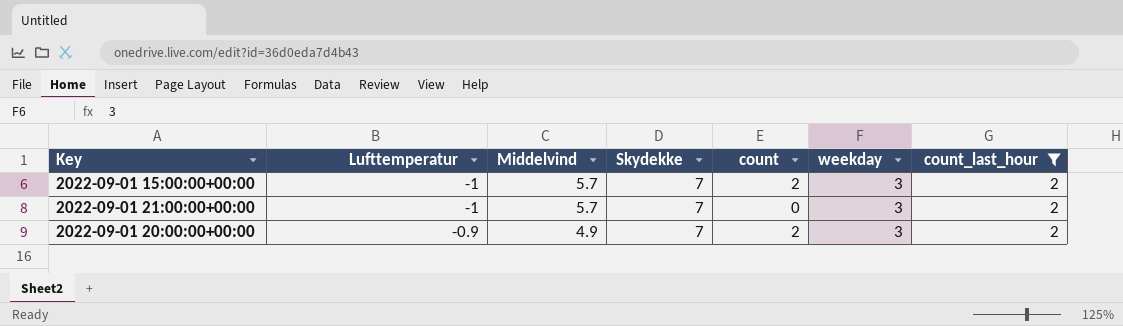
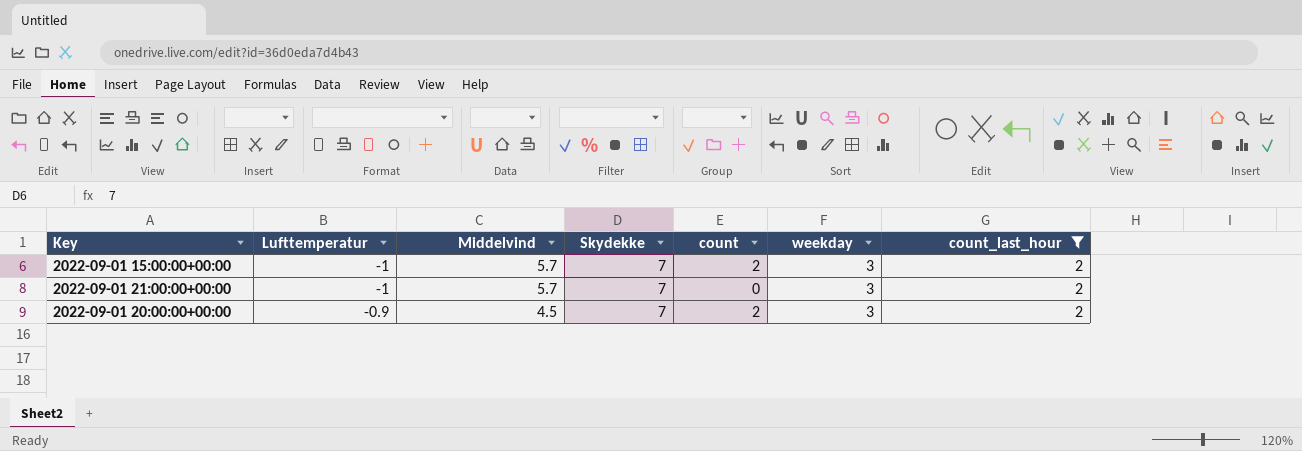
2022-09-01 20:00:00+00:00 | Middelvind: 4.9 -> 4.5

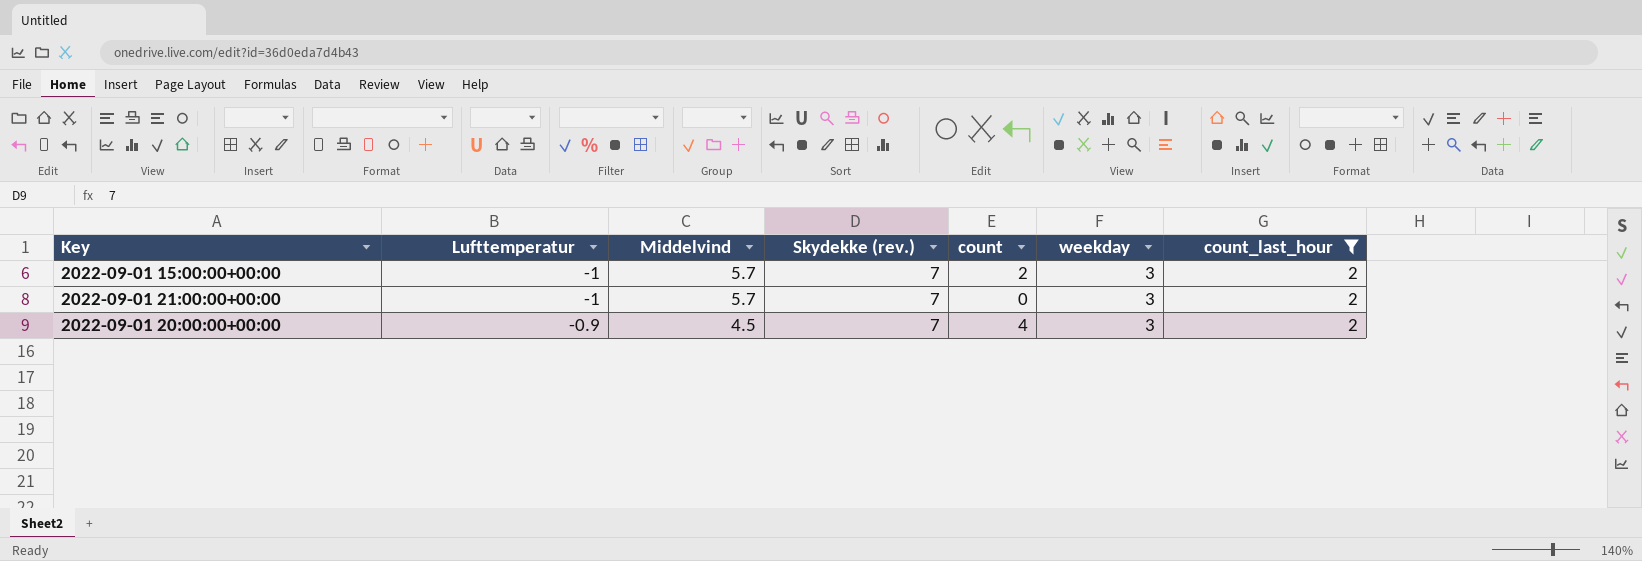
column name: Skydekke -> Skydekke (rev.)
2022-09-01 20:00:00+00:00 | count: 2 -> 4

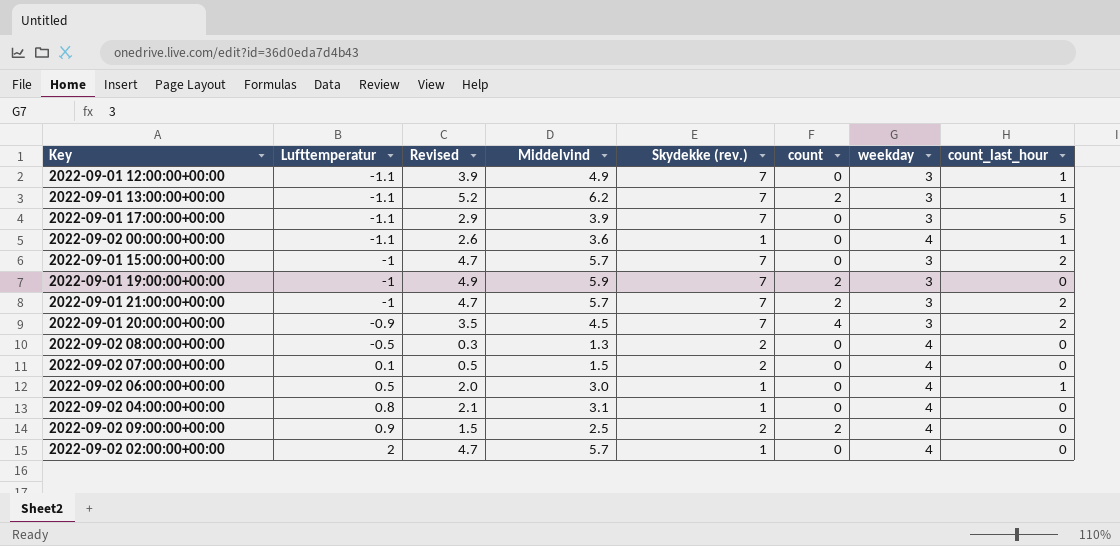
filter: count_last_hour = 2 -> none
column Revised | formula: none -> [Middelvind] - 1
2022-09-01 15:00:00+00:00 | count: 2 -> 0
2022-09-01 21:00:00+00:00 | count: 0 -> 2

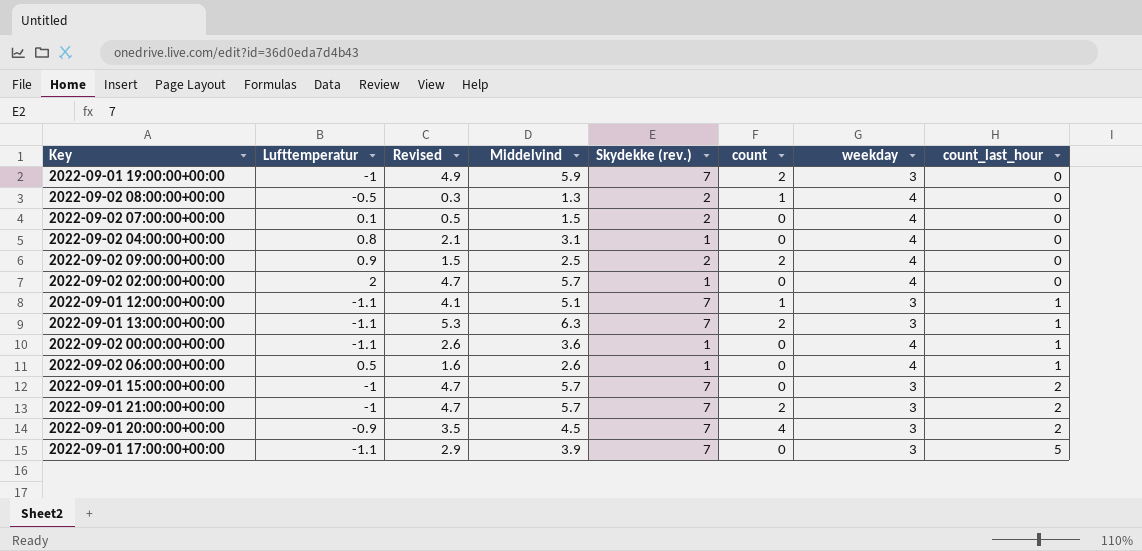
row order: Lufttemperatur ascending -> count_last_hour ascending
2022-09-02 08:00:00+00:00 | count: 0 -> 1
2022-09-01 12:00:00+00:00 | Revised: 3.9 -> 4.1
2022-09-01 12:00:00+00:00 | Middelvind: 4.9 -> 5.1
2022-09-01 12:00:00+00:00 | count: 0 -> 1
2022-09-01 13:00:00+00:00 | Revised: 5.2 -> 5.3
2022-09-01 13:00:00+00:00 | Middelvind: 6.2 -> 6.3
2022-09-02 06:00:00+00:00 | Revised: 2.0 -> 1.6
2022-09-02 06:00:00+00:00 | Middelvind: 3.0 -> 2.6

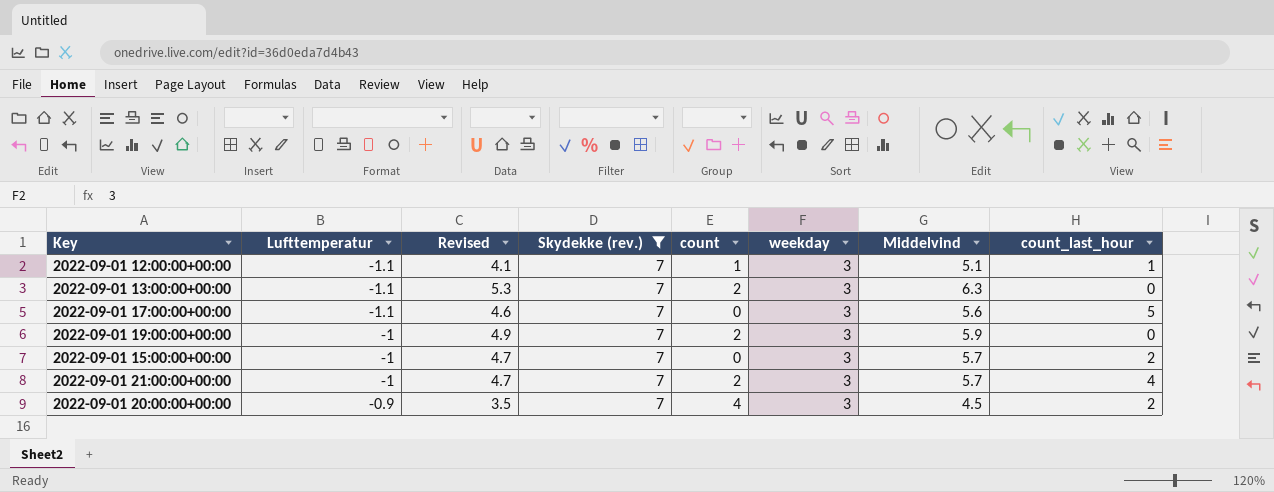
filter: none -> Skydekke (rev.) = 7
row order: count_last_hour ascending -> Lufttemperatur ascending
column Middelvind | position: 4 -> 7
2022-09-01 13:00:00+00:00 | count_last_hour: 1 -> 0
2022-09-01 17:00:00+00:00 | Revised: 2.9 -> 4.6
2022-09-01 17:00:00+00:00 | Middelvind: 3.9 -> 5.6
2022-09-01 21:00:00+00:00 | count_last_hour: 2 -> 4

